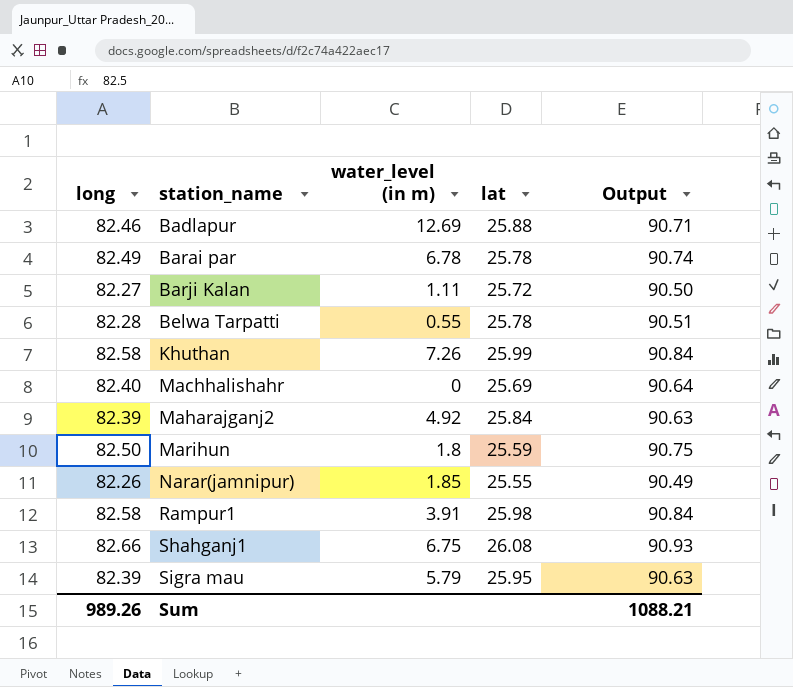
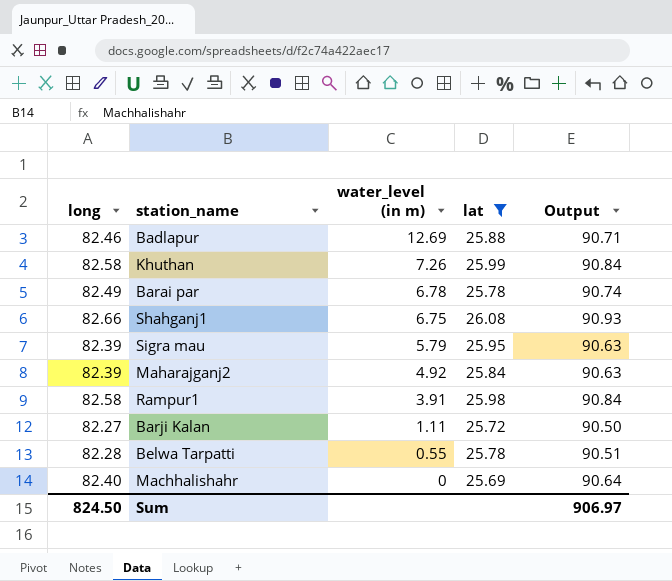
filter: none -> lat >= 25.69
row order: station_name ascending -> water_level (in m) descending
Sum | long: 989.26 -> 824.50
Sum | Output: 1088.21 -> 906.97

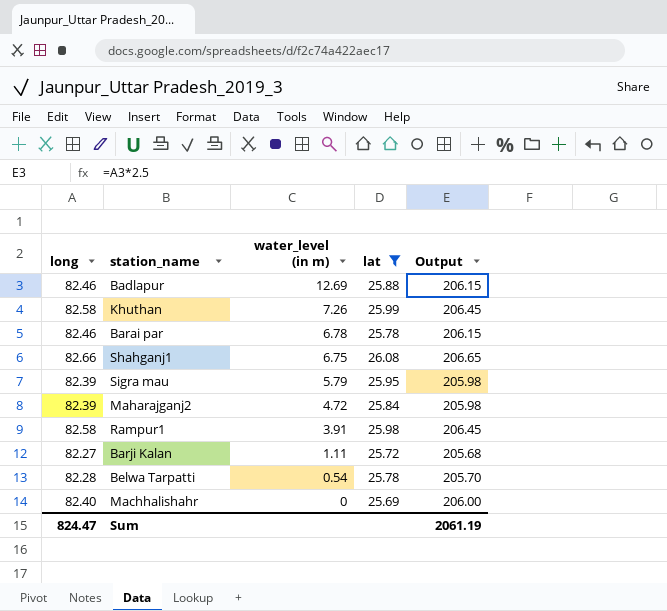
column Output | formula: [long] * 1.1 -> [long] * 2.5
Barai par | long: 82.49 -> 82.46
Maharajganj2 | water_level (in m): 4.92 -> 4.72
Belwa Tarpatti | water_level (in m): 0.55 -> 0.54
Sum | long: 824.50 -> 824.47
Sum | Output: 906.97 -> 2061.19

